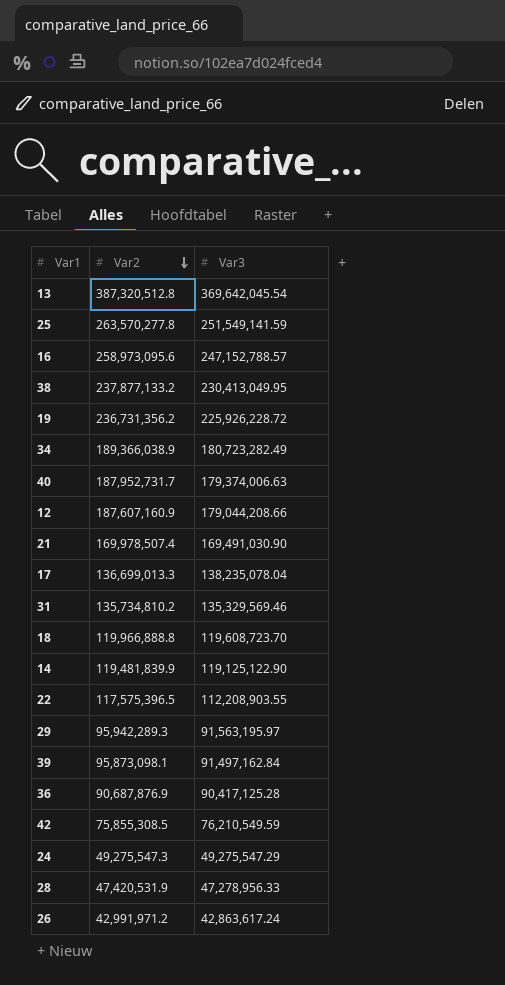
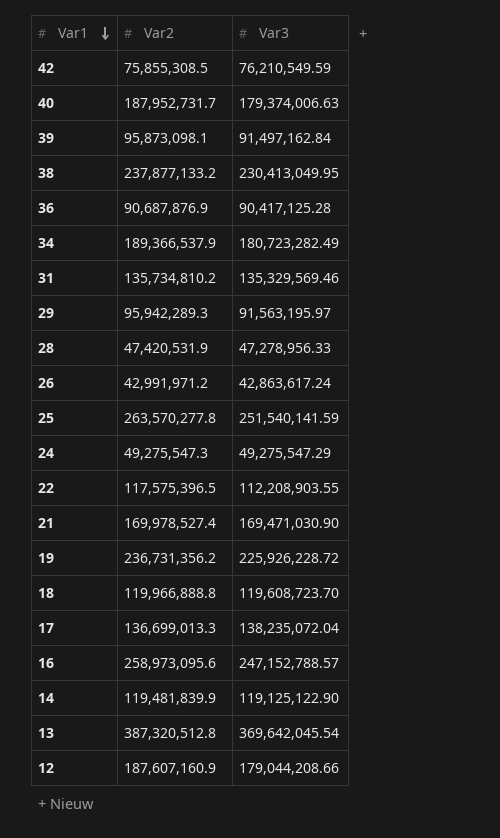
row order: Var2 descending -> Var1 descending
34 | Var2: 189,366,038.9 -> 189,366,537.9
25 | Var3: 251,549,141.59 -> 251,540,141.59
21 | Var2: 169,978,507.4 -> 169,978,527.4
21 | Var3: 169,491,030.90 -> 169,471,030.90
17 | Var3: 138,235,078.04 -> 138,235,072.04

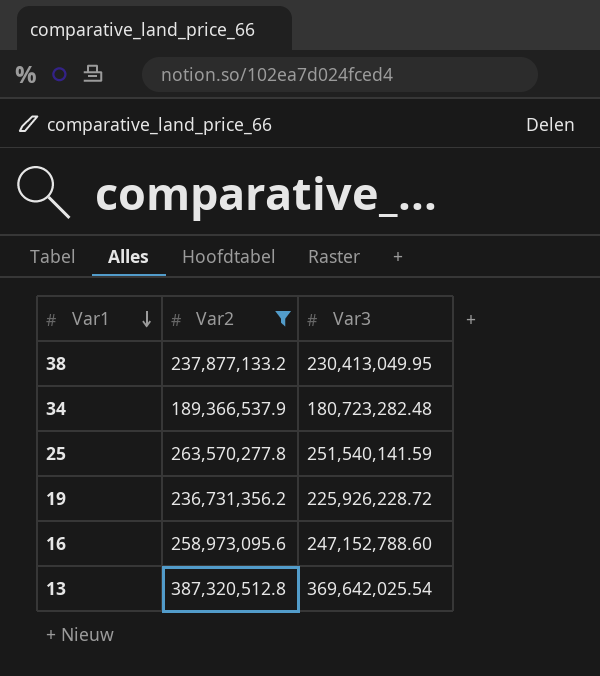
filter: none -> Var2 >= 189,366,537.9
34 | Var3: 180,723,282.49 -> 180,723,282.48
16 | Var3: 247,152,788.57 -> 247,152,788.60
13 | Var3: 369,642,045.54 -> 369,642,025.54

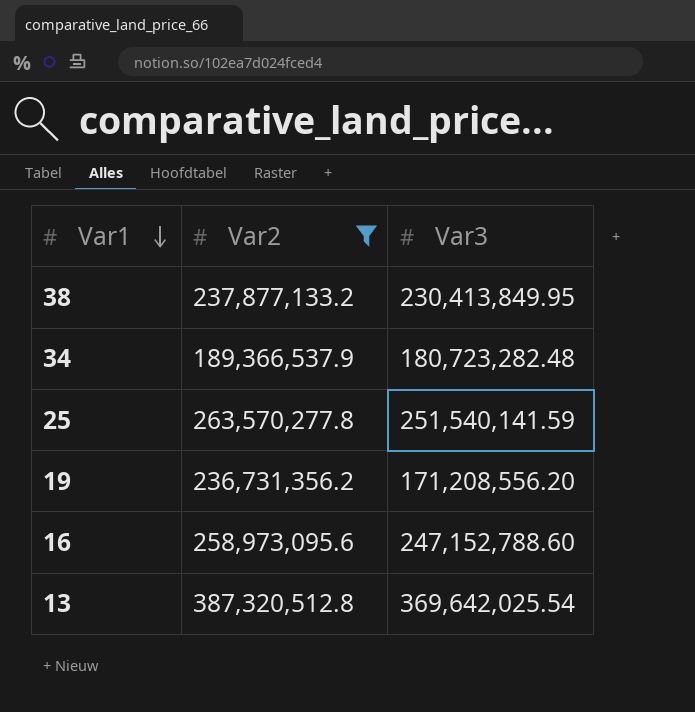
38 | Var3: 230,413,049.95 -> 230,413,849.95
19 | Var3: 225,926,228.72 -> 171,208,556.20

